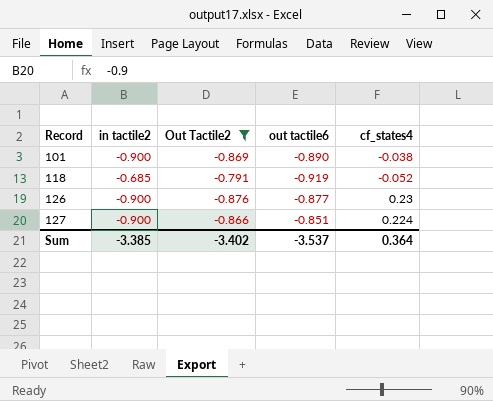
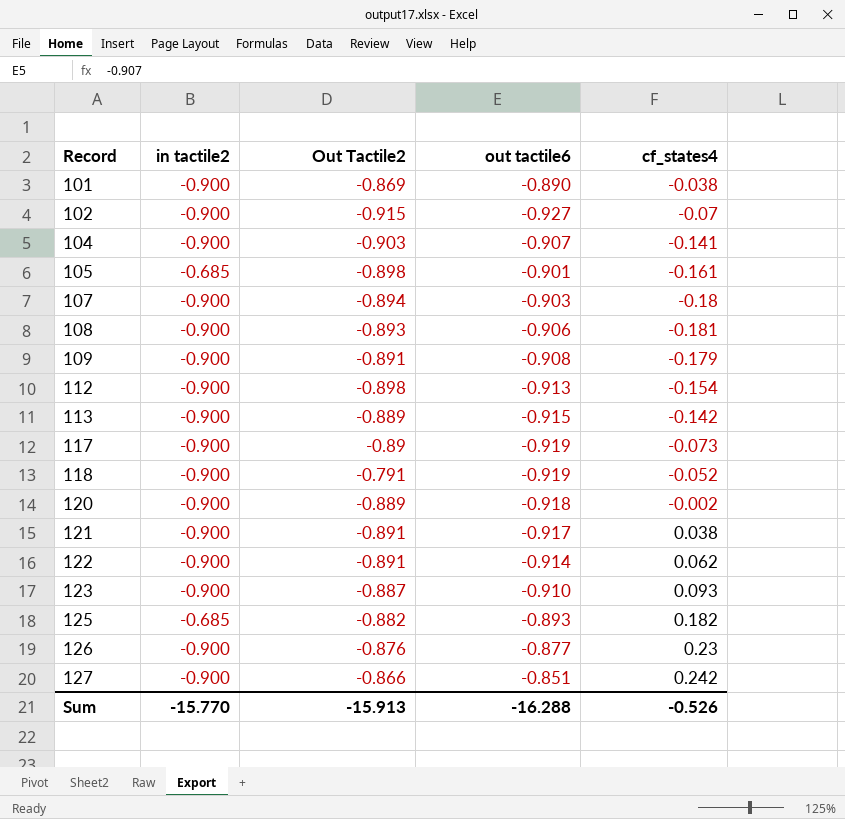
filter: Out Tactile2 >= -0.876 -> none
118 | in tactile2: -0.685 -> -0.900
127 | cf_states4: 0.224 -> 0.242
Sum | in tactile2: -3.385 -> -15.770
Sum | Out Tactile2: -3.402 -> -15.913
Sum | out tactile6: -3.537 -> -16.288
Sum | cf_states4: 0.364 -> -0.526

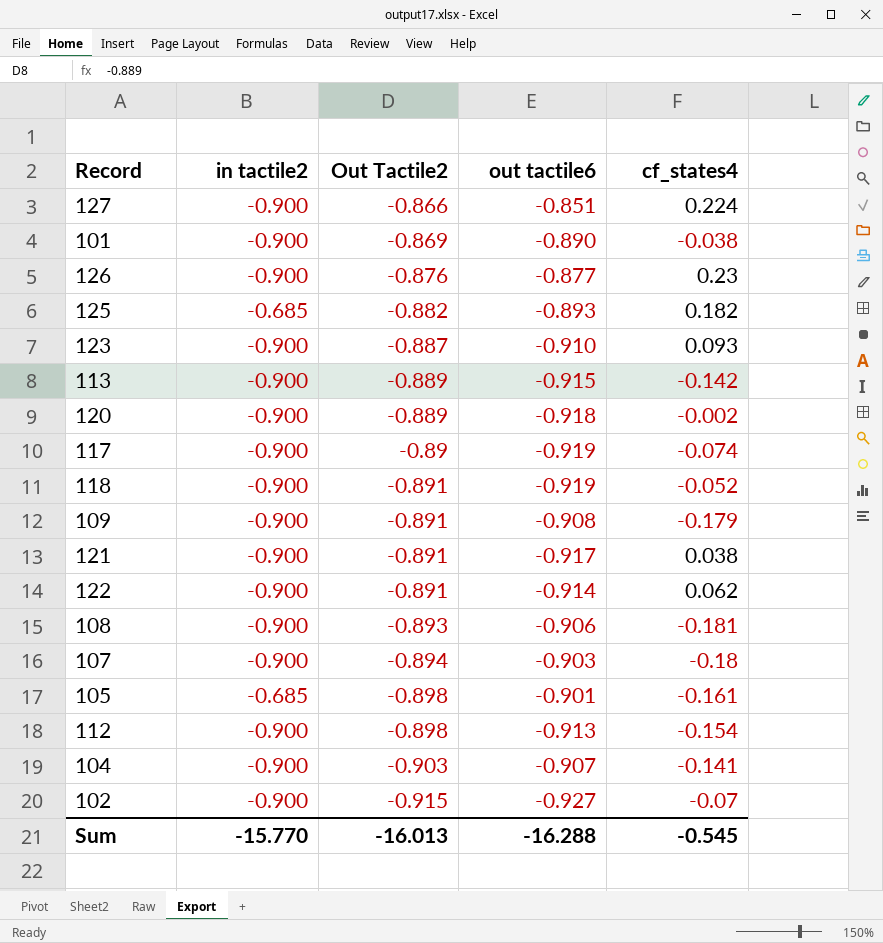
row order: Record ascending -> Out Tactile2 descending
127 | cf_states4: 0.242 -> 0.224
117 | cf_states4: -0.073 -> -0.074
118 | Out Tactile2: -0.791 -> -0.891
Sum | Out Tactile2: -15.913 -> -16.013
Sum | cf_states4: -0.526 -> -0.545

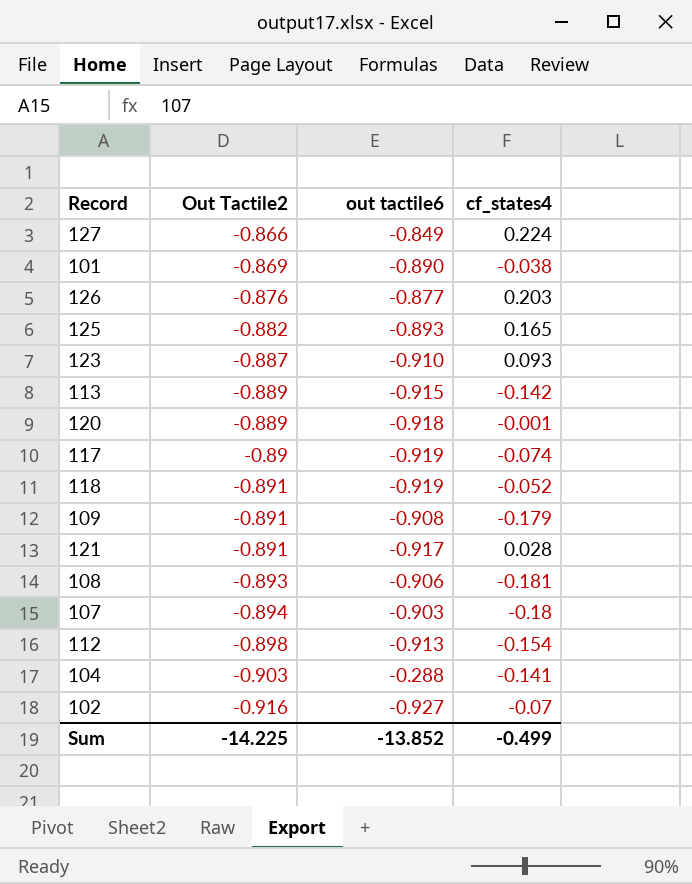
column in tactile2 | position: 2 -> none
row 122: -0.900 | -0.891 | -0.914 | 0.062 -> none
row 105: -0.685 | -0.898 | -0.901 | -0.161 -> none
127 | out tactile6: -0.851 -> -0.849
126 | cf_states4: 0.23 -> 0.203
125 | cf_states4: 0.182 -> 0.165
120 | cf_states4: -0.002 -> -0.001
121 | cf_states4: 0.038 -> 0.028
104 | out tactile6: -0.907 -> -0.288
102 | Out Tactile2: -0.915 -> -0.916
Sum | Out Tactile2: -16.013 -> -14.225
Sum | out tactile6: -16.288 -> -13.852
Sum | cf_states4: -0.545 -> -0.499

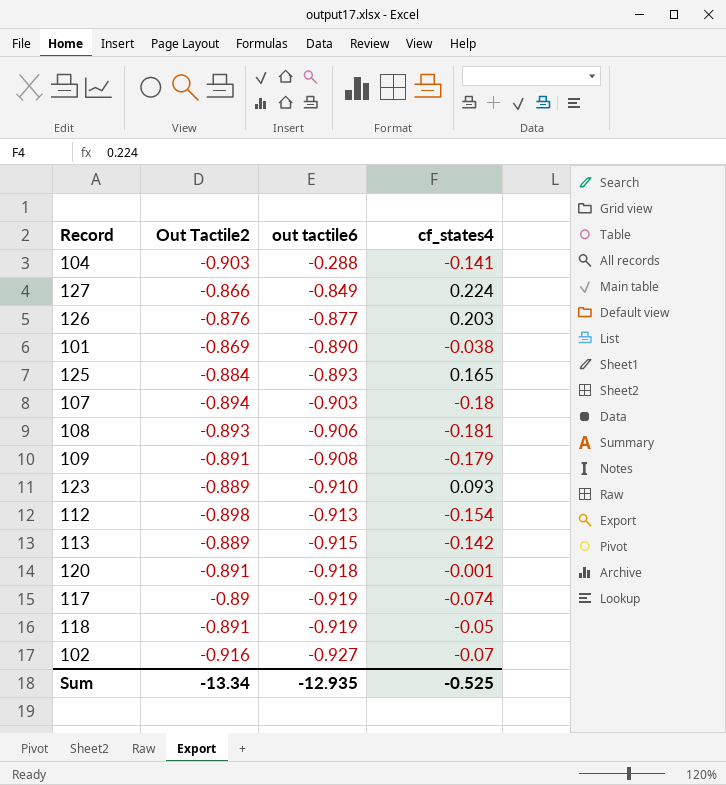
row order: Out Tactile2 descending -> out tactile6 descending
row 121: -0.891 | -0.917 | 0.028 -> none
125 | Out Tactile2: -0.882 -> -0.884
123 | Out Tactile2: -0.887 -> -0.889
120 | Out Tactile2: -0.889 -> -0.891
118 | cf_states4: -0.052 -> -0.05
Sum | Out Tactile2: -14.225 -> -13.34
Sum | out tactile6: -13.852 -> -12.935
Sum | cf_states4: -0.499 -> -0.525

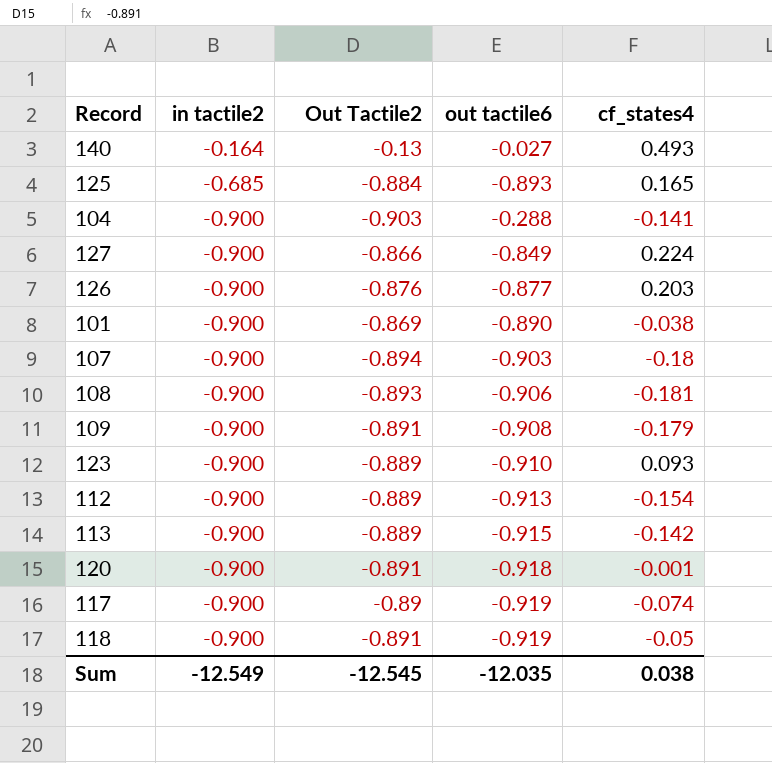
row order: out tactile6 descending -> in tactile2 descending
column in tactile2 | position: none -> 2
row 102: -0.916 | -0.927 | -0.07 -> none
row 140: none -> -0.164 | -0.13 | -0.027 | 0.493
112 | Out Tactile2: -0.898 -> -0.889
Sum | Out Tactile2: -13.34 -> -12.545
Sum | out tactile6: -12.935 -> -12.035
Sum | cf_states4: -0.525 -> 0.038

